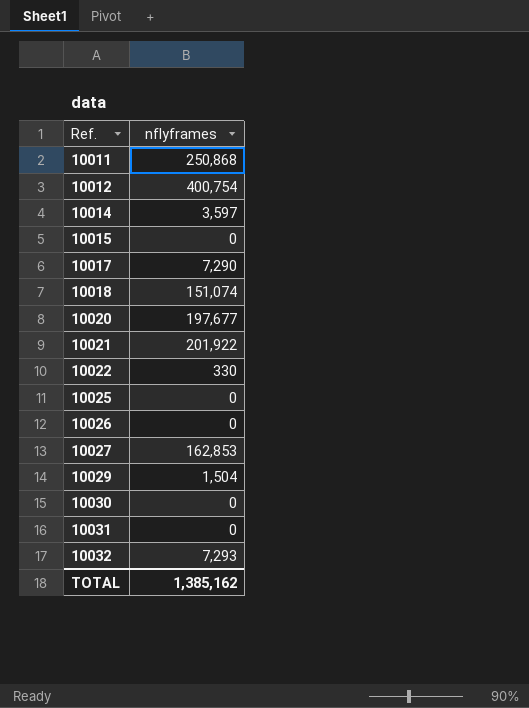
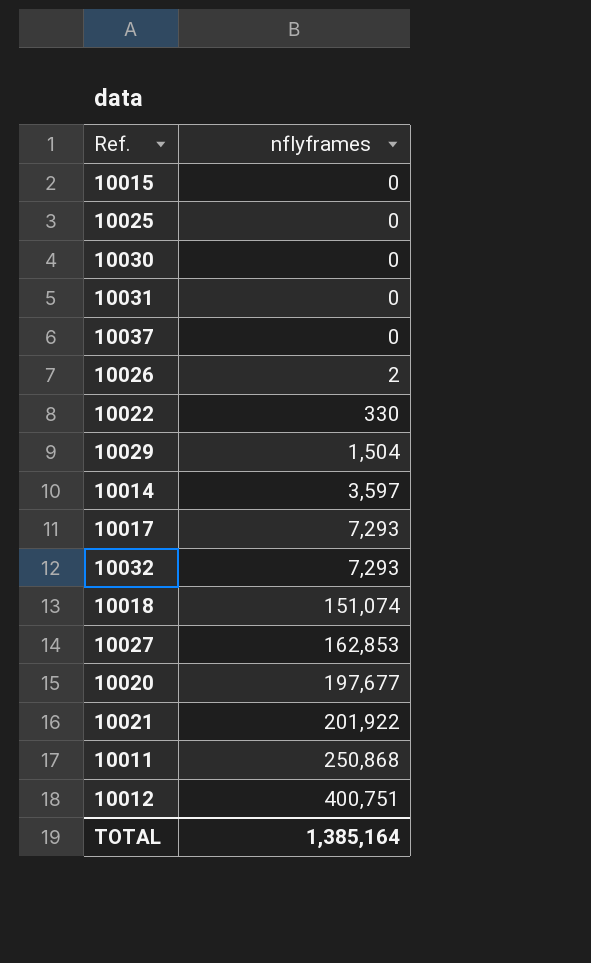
row order: Ref. ascending -> nflyframes ascending
row 10037: none -> 0
10026 | nflyframes: 0 -> 2
10017 | nflyframes: 7,290 -> 7,293
10012 | nflyframes: 400,754 -> 400,751
TOTAL | nflyframes: 1,385,162 -> 1,385,164

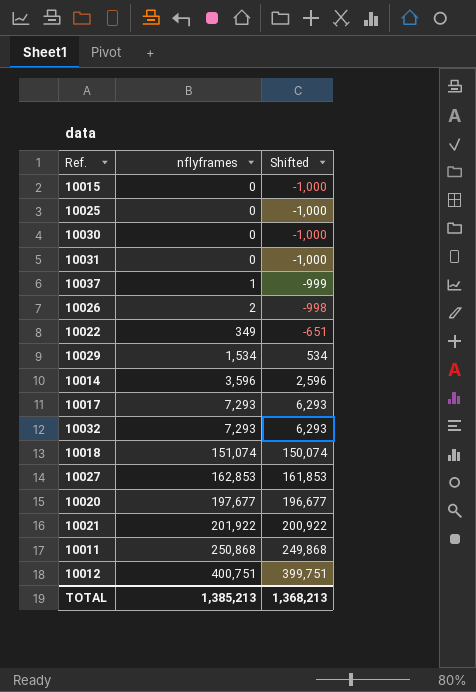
column Shifted | formula: none -> [nflyframes] - 1000
10037 | nflyframes: 0 -> 1
10022 | nflyframes: 330 -> 349
10029 | nflyframes: 1,504 -> 1,534
10014 | nflyframes: 3,597 -> 3,596
TOTAL | nflyframes: 1,385,164 -> 1,385,213

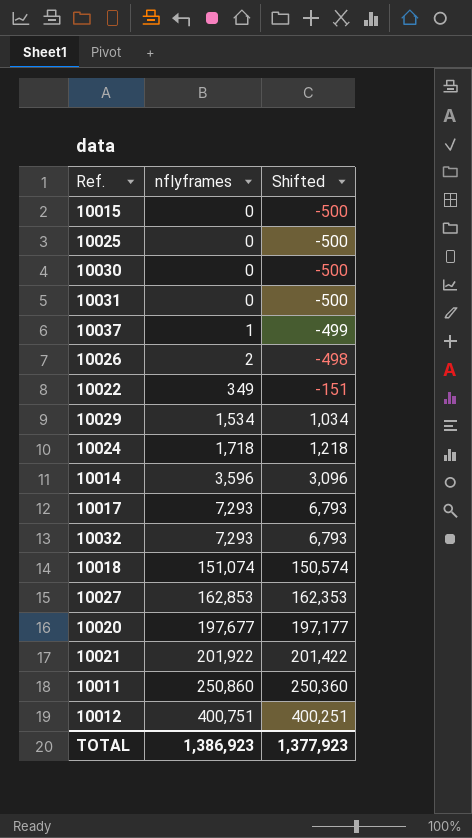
column Shifted | formula: [nflyframes] - 1000 -> [nflyframes] - 500
row 10024: none -> 1,718 | 1,218
10011 | nflyframes: 250,868 -> 250,860
TOTAL | nflyframes: 1,385,213 -> 1,386,923
TOTAL | Shifted: 1,368,213 -> 1,377,923

